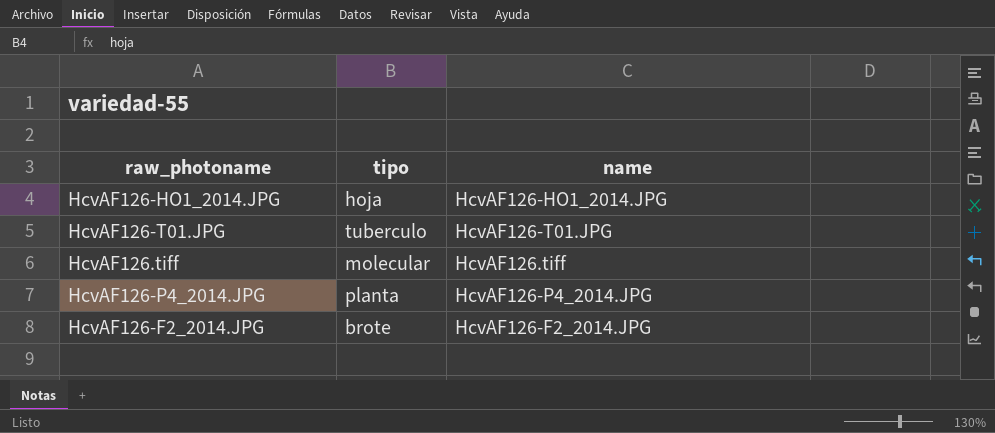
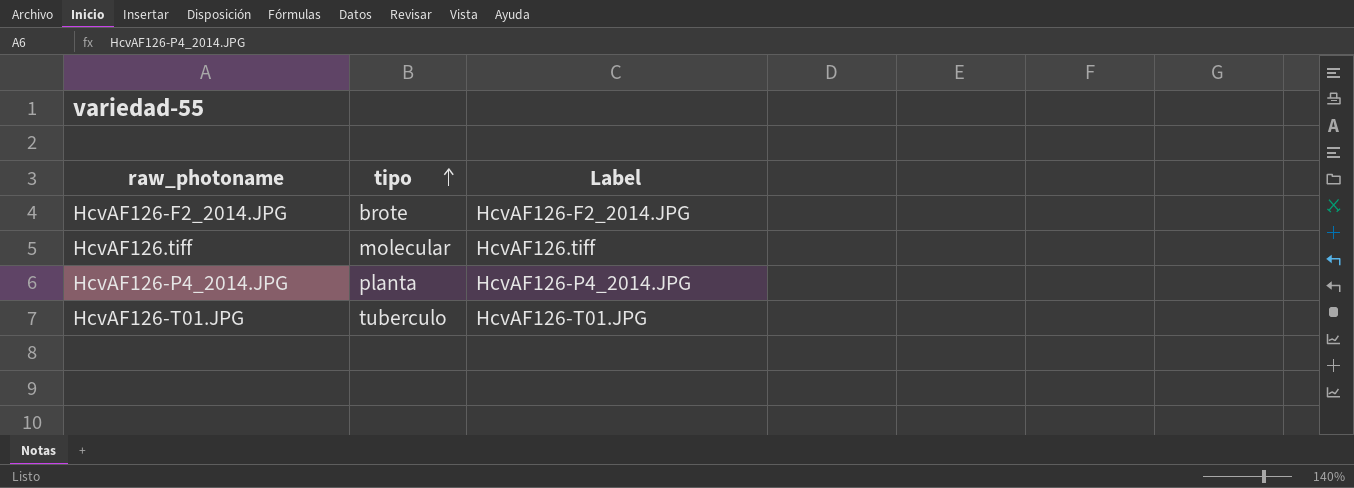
row order: none -> tipo ascending
column name: name -> Label
row HcvAF126-HO1_2014.JPG: hoja | HcvAF126-HO1_2014.JPG -> none

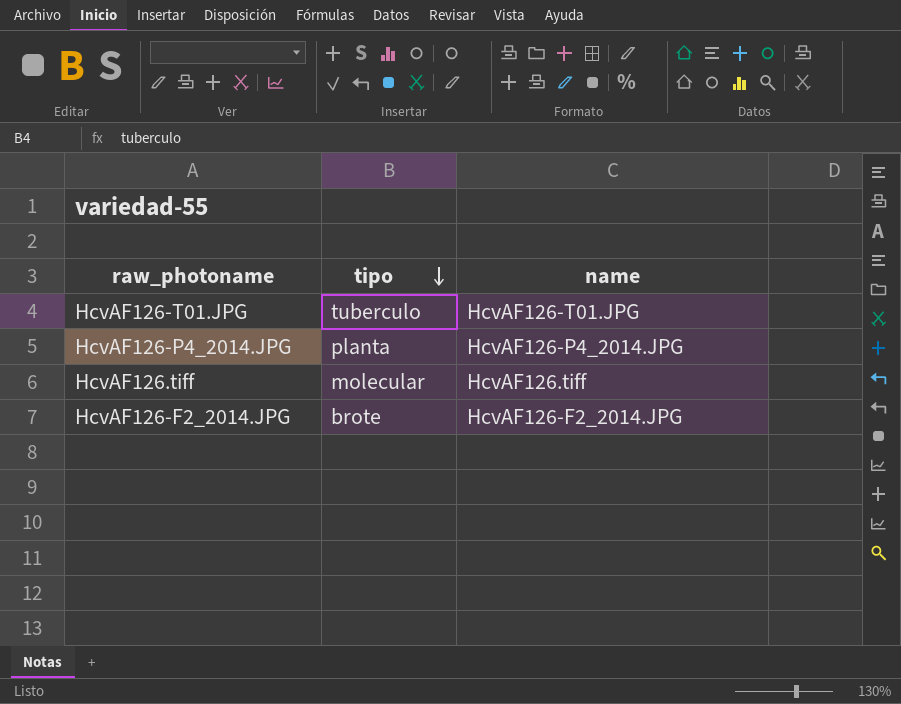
row order: tipo ascending -> tipo descending
column name: Label -> name

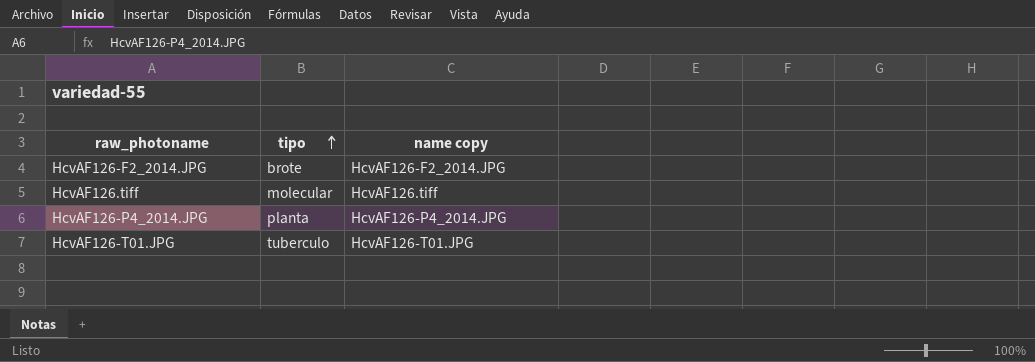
row order: tipo descending -> tipo ascending
column name: name -> name copy

